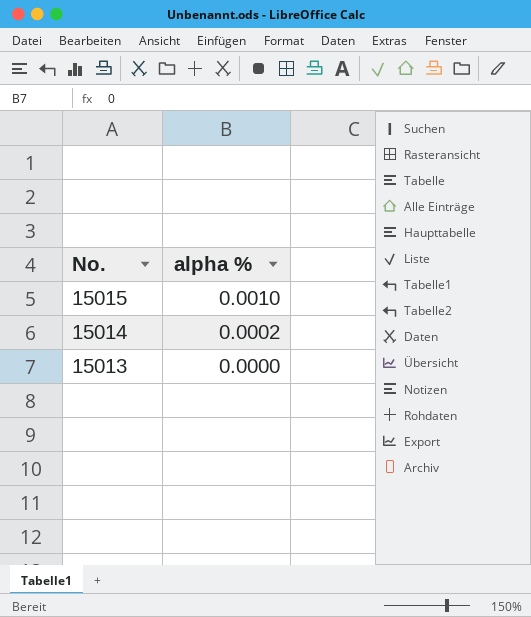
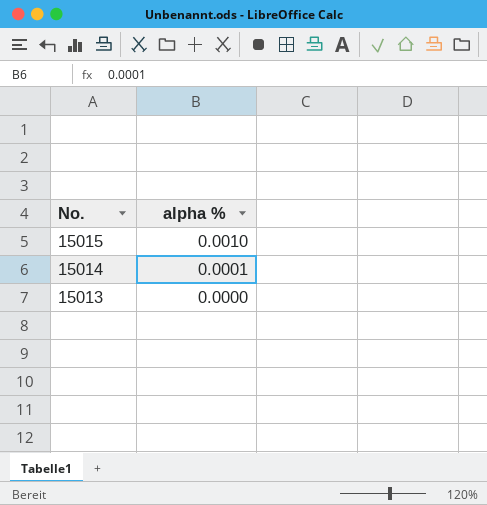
15014 | alpha %: 0.0002 -> 0.0001

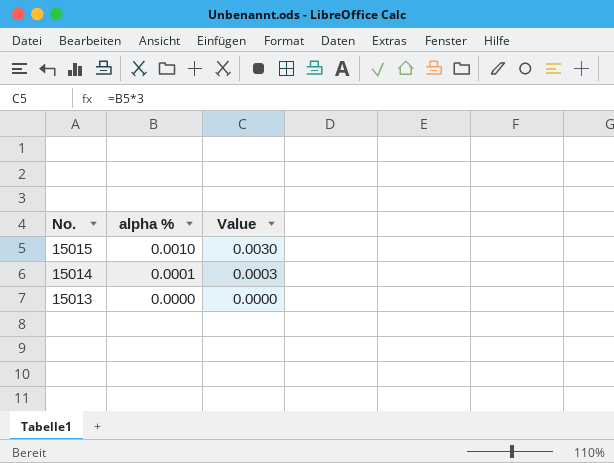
column Value | formula: none -> [alpha %] * 3

